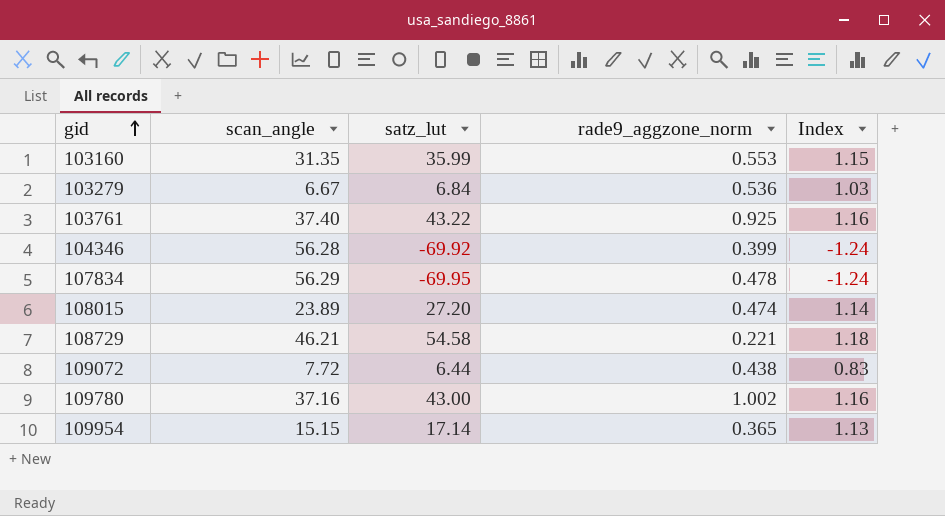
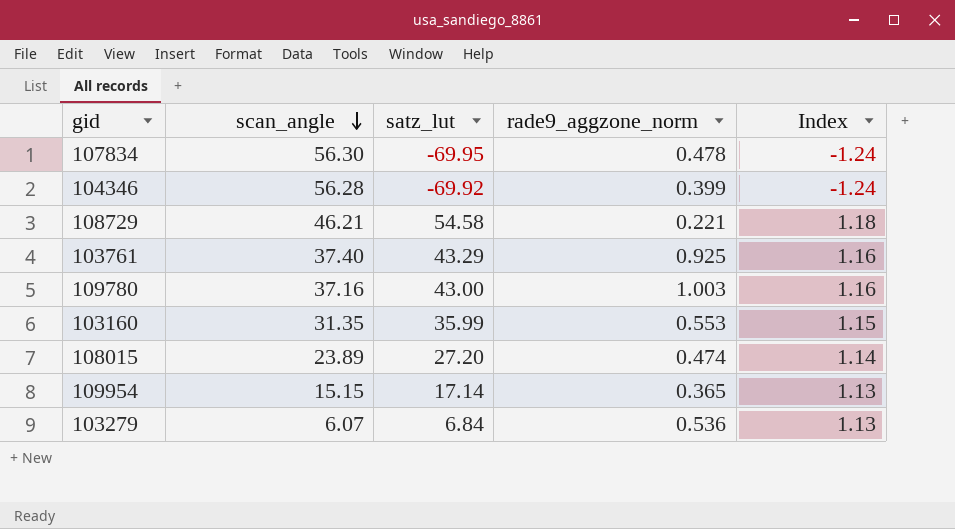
row order: gid ascending -> scan_angle descending
row 109072: 7.72 | 6.44 | 0.438 | 0.83 -> none
107834 | scan_angle: 56.29 -> 56.30
103761 | satz_lut: 43.22 -> 43.29
109780 | rade9_aggzone_norm: 1.002 -> 1.003
103279 | scan_angle: 6.67 -> 6.07
103279 | Index: 1.03 -> 1.13

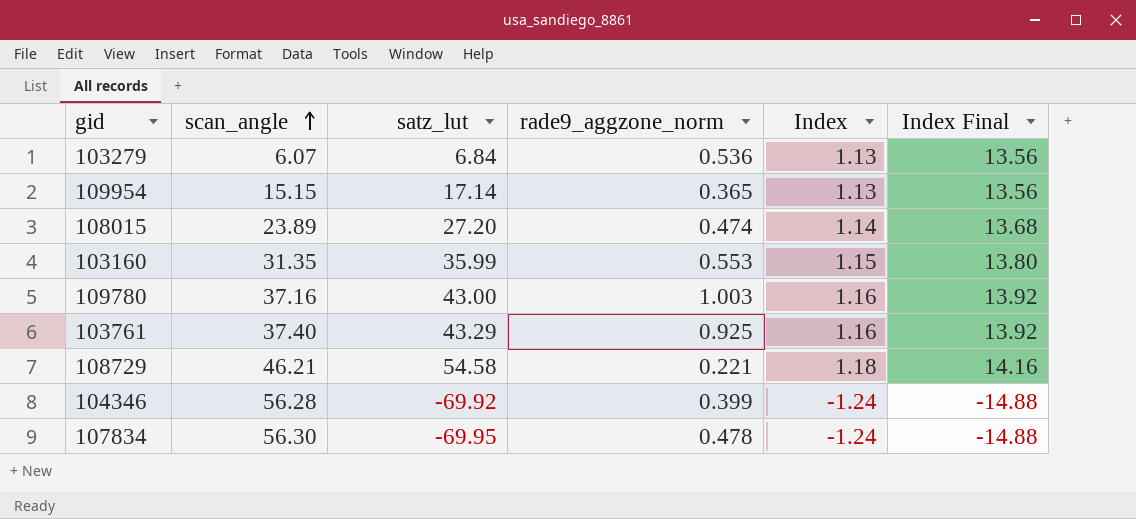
row order: scan_angle descending -> scan_angle ascending
column Index Final | formula: none -> [Index] * 12

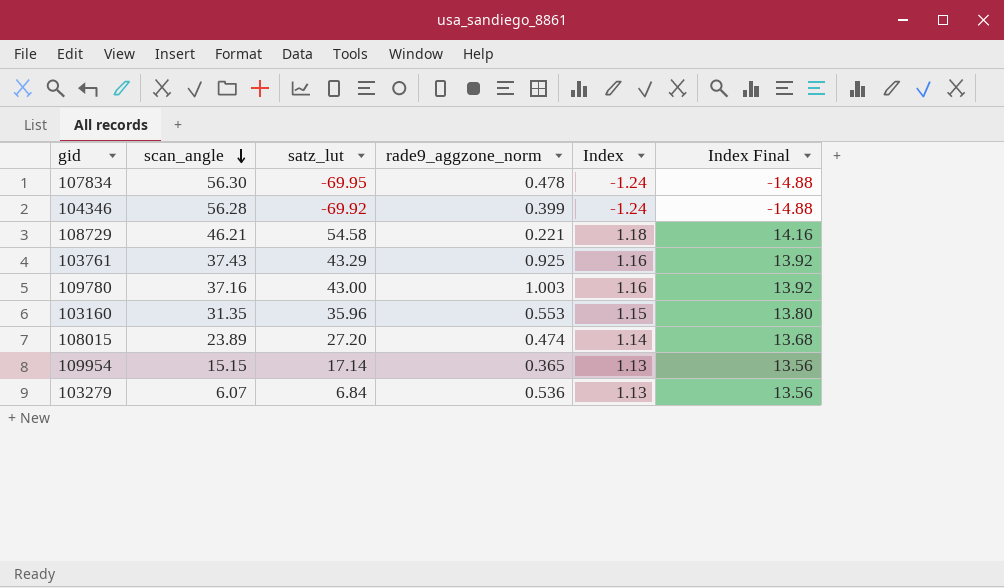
row order: scan_angle ascending -> scan_angle descending
103761 | scan_angle: 37.40 -> 37.43
103160 | satz_lut: 35.99 -> 35.96

